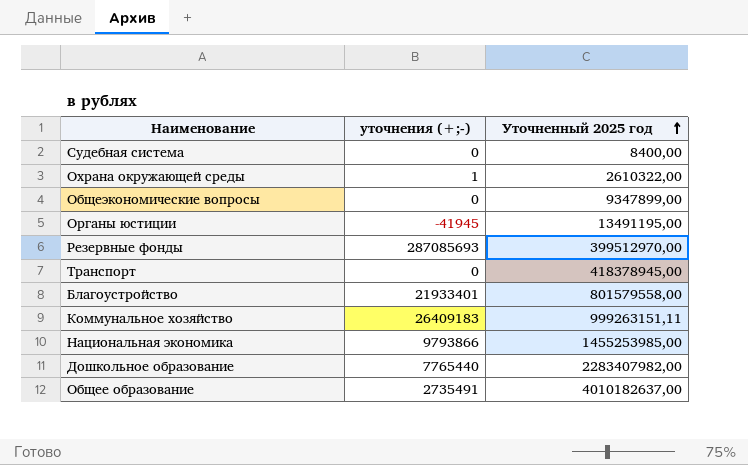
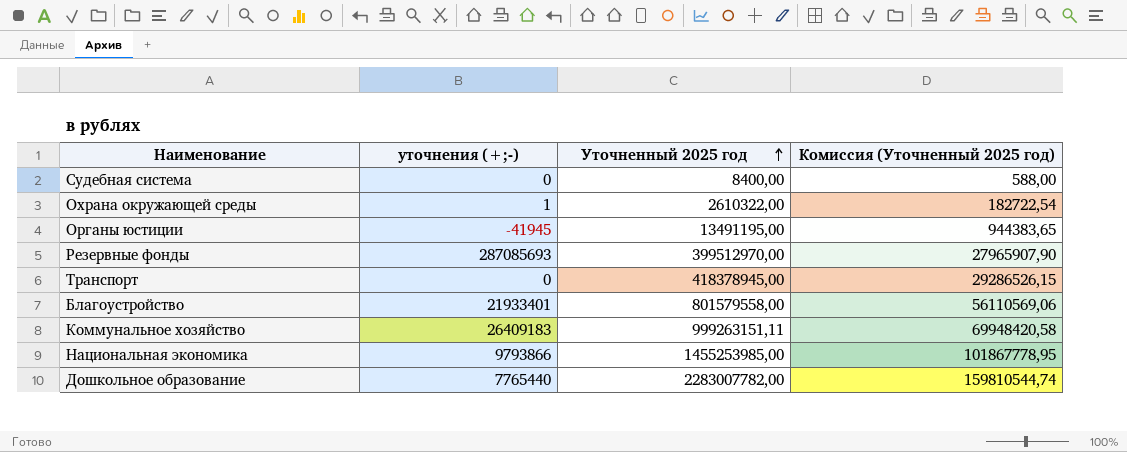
column Комиссия (Уточненный 2025 год) | formula: none -> [Уточненный 2025 год] * 0,07
row Общеэкономические вопросы: 0 | 9347899,00 -> none
row Общее образование: 2735491 | 4010182637,00 -> none
Дошкольное образование | Уточненный 2025 год: 2283407982,00 -> 2283007782,00

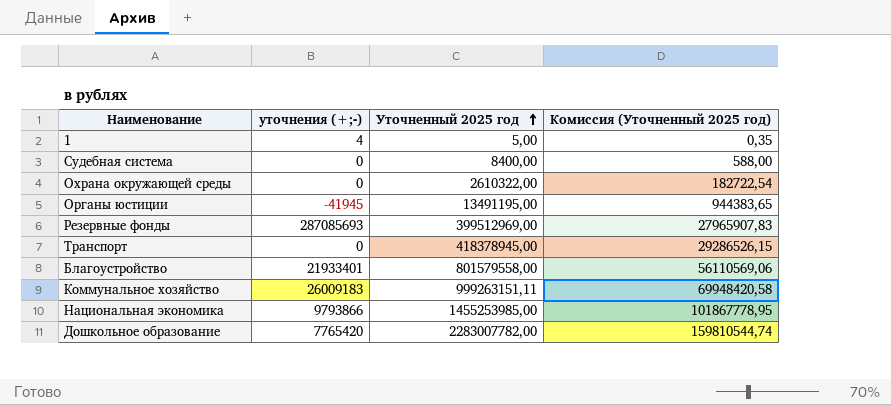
row 1: none -> 4 | 5,00 | 0,35
Охрана окружающей среды | уточнения (+;-): 1 -> 0
Резервные фонды | Уточненный 2025 год: 399512970,00 -> 399512969,00
Резервные фонды | Комиссия (Уточненный 2025 год): 27965907,90 -> 27965907,83
Коммунальное хозяйство | уточнения (+;-): 26409183 -> 26009183
Дошкольное образование | уточнения (+;-): 7765440 -> 7765420

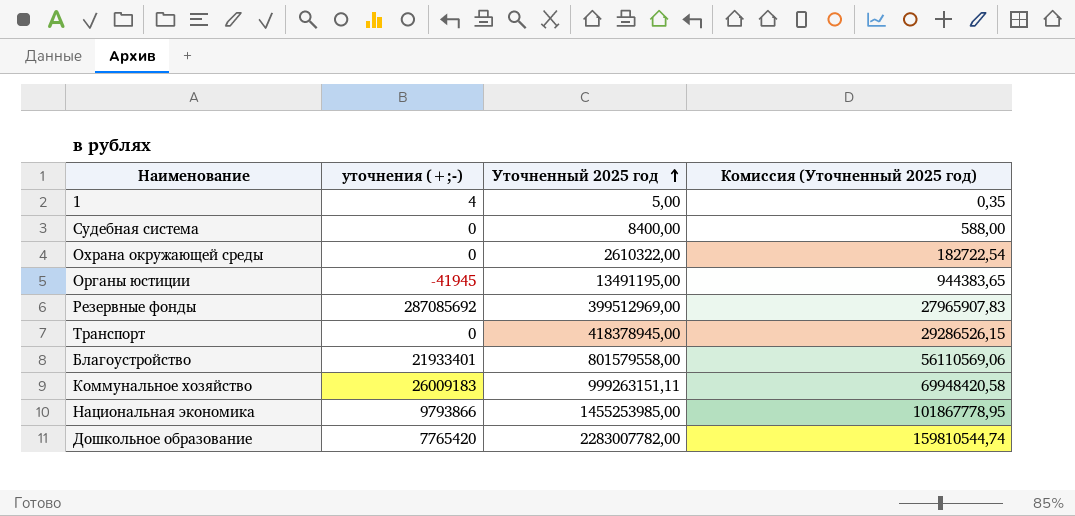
Резервные фонды | уточнения (+;-): 287085693 -> 287085692

